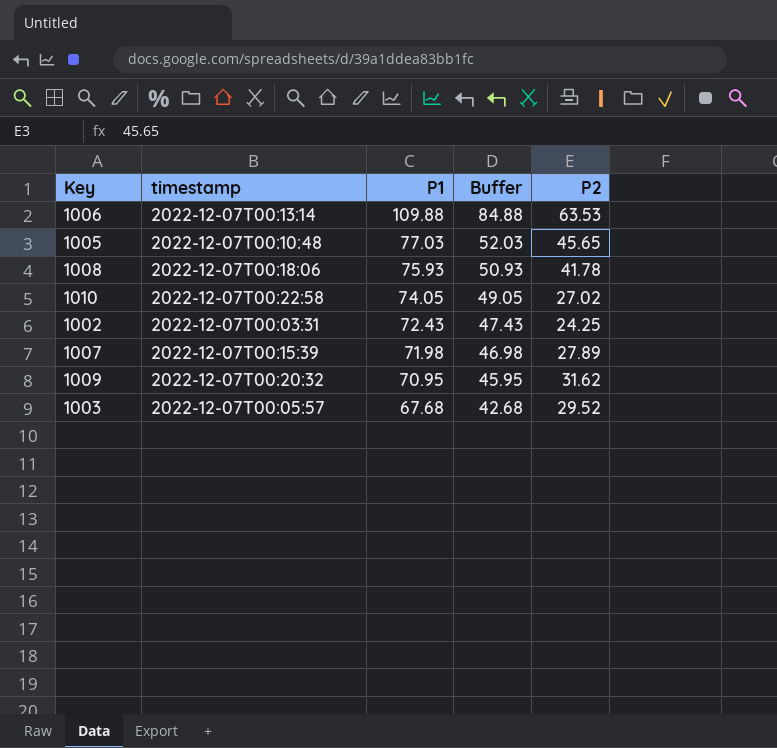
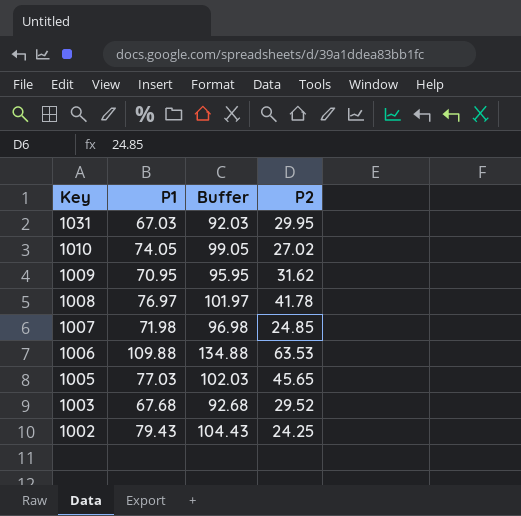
row order: P1 descending -> Key descending
column timestamp | position: 2 -> none
column Buffer | formula: [P1] - 25 -> [P1] + 25
row 1031: none -> 67.03 | 92.03 | 29.95
1008 | P1: 75.93 -> 76.97
1007 | P2: 27.89 -> 24.85
1002 | P1: 72.43 -> 79.43

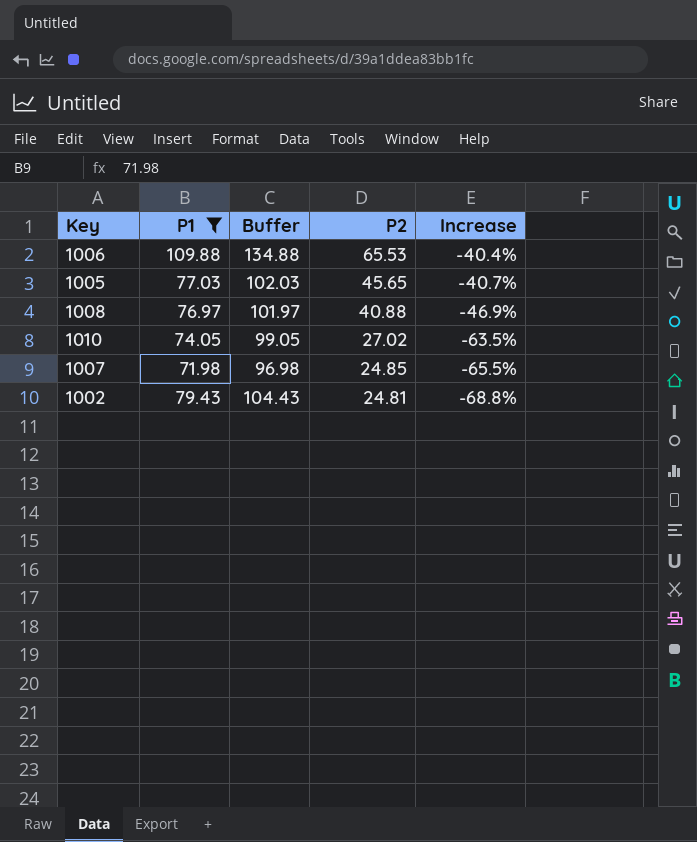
filter: none -> P1 >= 71.98
row order: Key descending -> P2 descending
column Increase | formula: none -> ([P2] - [P1]) / [P1]
1006 | P2: 63.53 -> 65.53
1008 | P2: 41.78 -> 40.88
1002 | P2: 24.25 -> 24.81

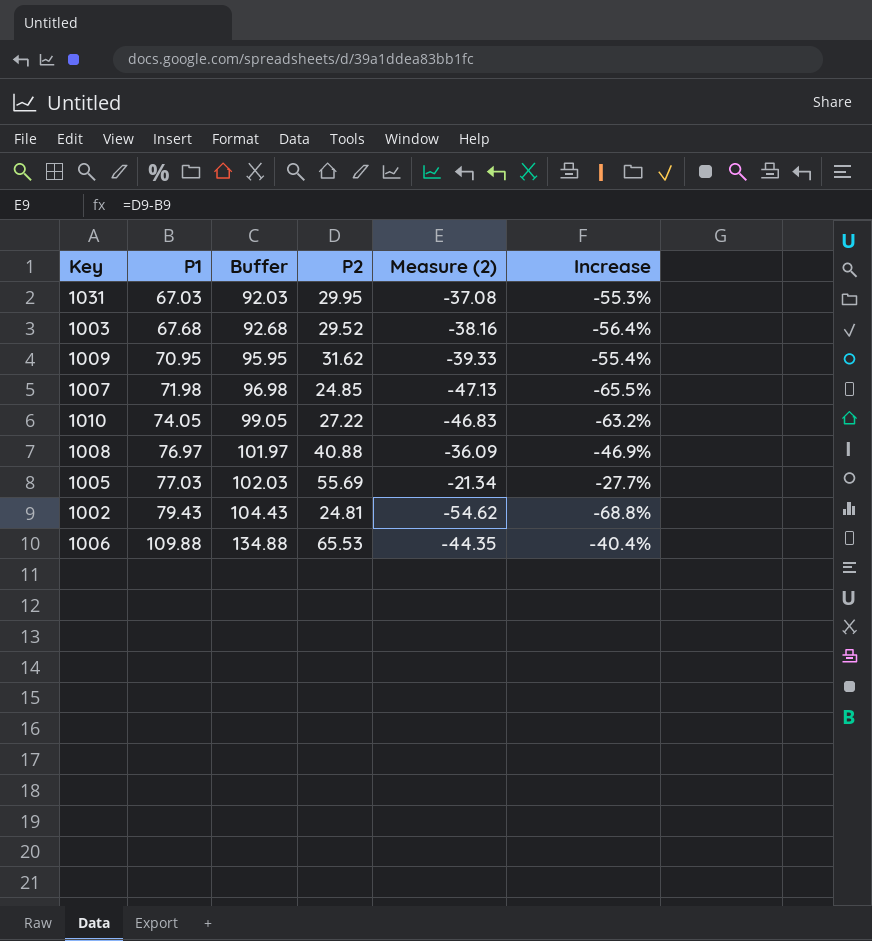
filter: P1 >= 71.98 -> none
row order: P2 descending -> P1 ascending
column Measure (2) | formula: none -> [P2] - [P1]
1010 | P2: 27.02 -> 27.22
1010 | Increase: -63.5% -> -63.2%
1005 | P2: 45.65 -> 55.69
1005 | Increase: -40.7% -> -27.7%

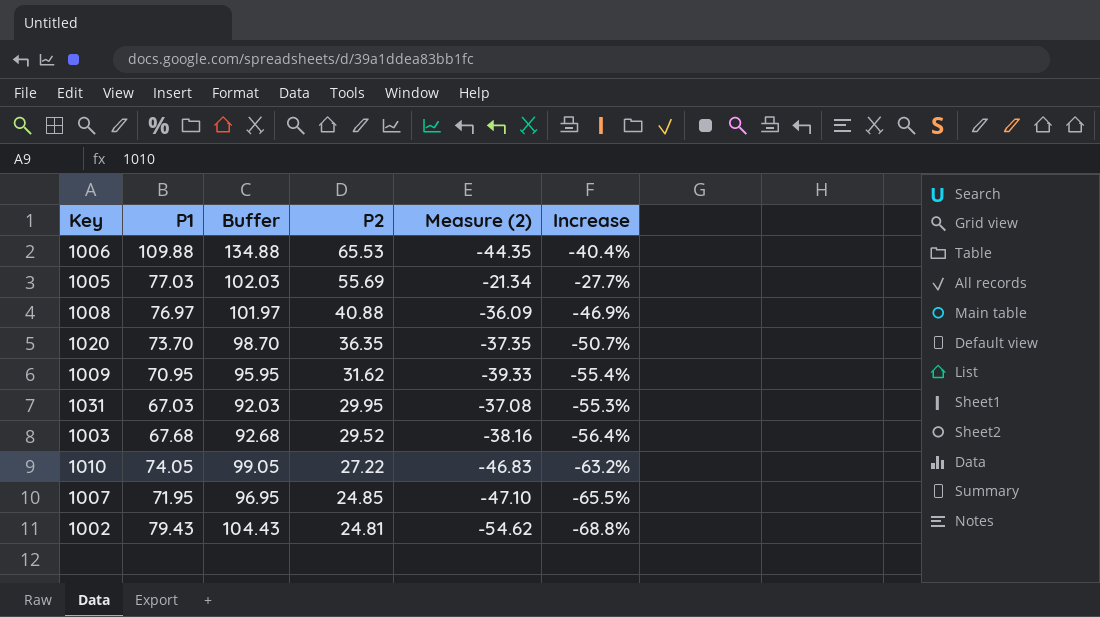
row order: P1 ascending -> P2 descending
row 1020: none -> 73.70 | 98.70 | 36.35 | -37.35 | -50.7%
1007 | P1: 71.98 -> 71.95
1007 | Buffer: 96.98 -> 96.95
1007 | Measure (2): -47.13 -> -47.10

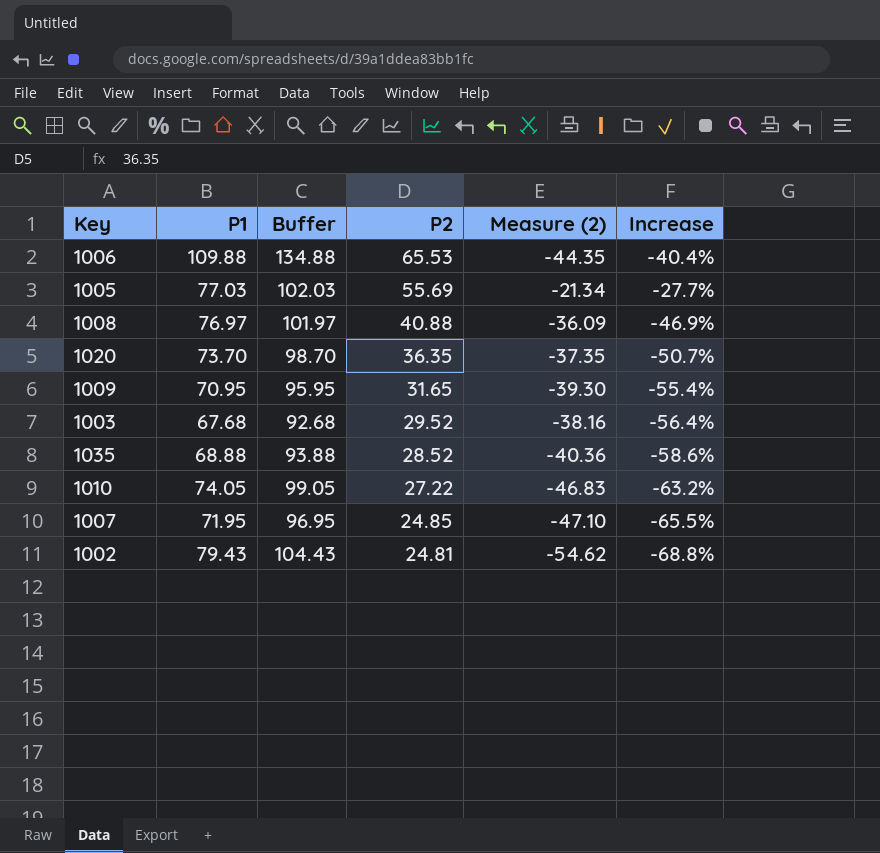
row 1031: 67.03 | 92.03 | 29.95 | -37.08 | -55.3% -> none
1009 | P2: 31.62 -> 31.65
1009 | Measure (2): -39.33 -> -39.30
row 1035: none -> 68.88 | 93.88 | 28.52 | -40.36 | -58.6%

